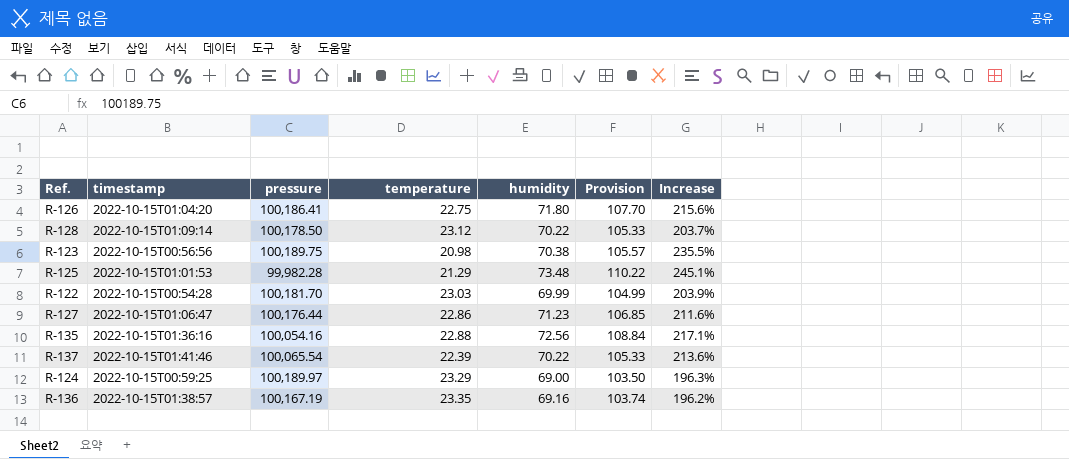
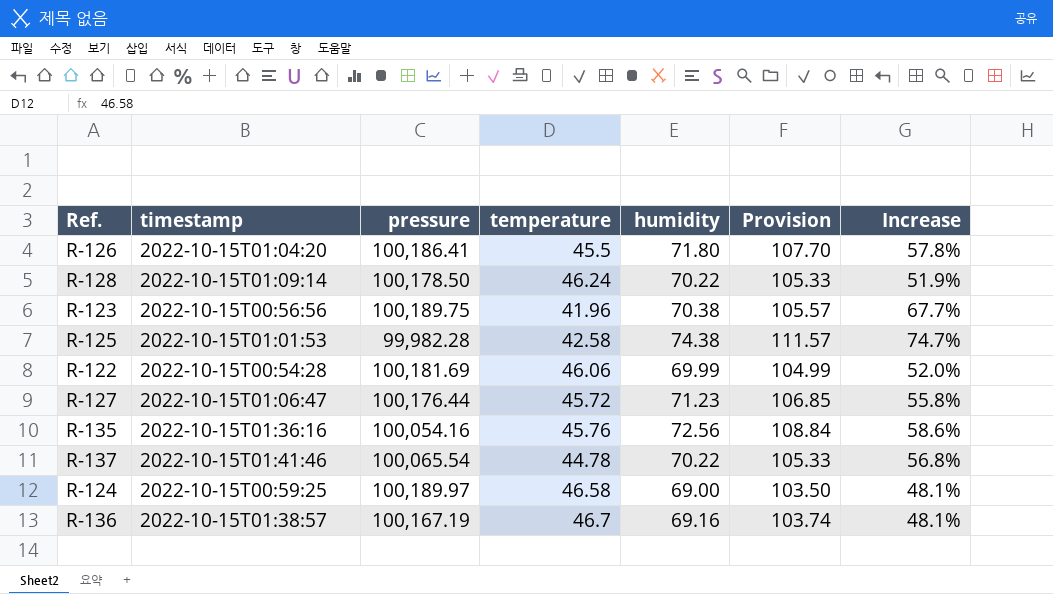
R-126 | temperature: 22.75 -> 45.5
R-126 | Increase: 215.6% -> 57.8%
R-128 | temperature: 23.12 -> 46.24
R-128 | Increase: 203.7% -> 51.9%
R-123 | temperature: 20.98 -> 41.96
R-123 | Increase: 235.5% -> 67.7%
R-125 | temperature: 21.29 -> 42.58
R-125 | humidity: 73.48 -> 74.38
R-125 | Provision: 110.22 -> 111.57
R-125 | Increase: 245.1% -> 74.7%
R-122 | pressure: 100,181.70 -> 100,181.69
R-122 | temperature: 23.03 -> 46.06
R-122 | Increase: 203.9% -> 52.0%
R-127 | temperature: 22.86 -> 45.72
R-127 | Increase: 211.6% -> 55.8%
R-135 | temperature: 22.88 -> 45.76
R-135 | Increase: 217.1% -> 58.6%
R-137 | temperature: 22.39 -> 44.78
R-137 | Increase: 213.6% -> 56.8%
R-124 | temperature: 23.29 -> 46.58
R-124 | Increase: 196.3% -> 48.1%
R-136 | temperature: 23.35 -> 46.7
R-136 | Increase: 196.2% -> 48.1%

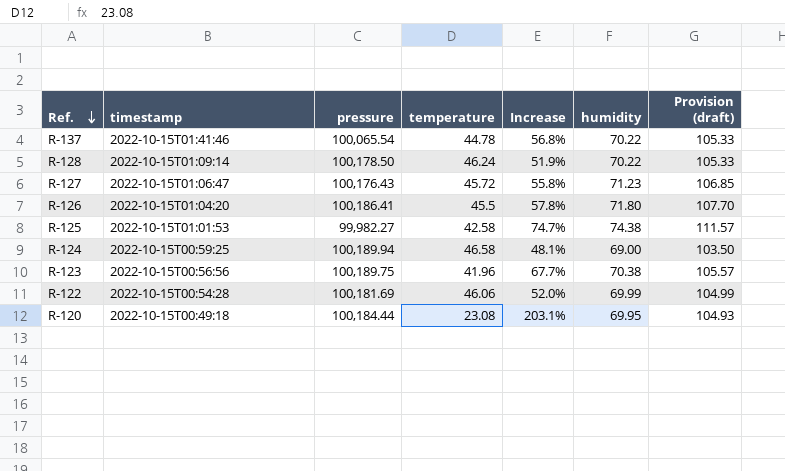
row order: none -> Ref. descending
column Increase | position: 7 -> 5
column name: Provision -> Provision (draft)
row R-135: 2022-10-15T01:36:16 | 100,054.16 | 45.76 | 72.56 | 108.84 | 58.6% -> none
row R-136: 2022-10-15T01:38:57 | 100,167.19 | 46.7 | 69.16 | 103.74 | 48.1% -> none
R-127 | pressure: 100,176.44 -> 100,176.43
R-125 | pressure: 99,982.28 -> 99,982.27
R-124 | pressure: 100,189.97 -> 100,189.94
row R-120: none -> 2022-10-15T00:49:18 | 100,184.44 | 23.08 | 203.1% | 69.95 | 104.93

